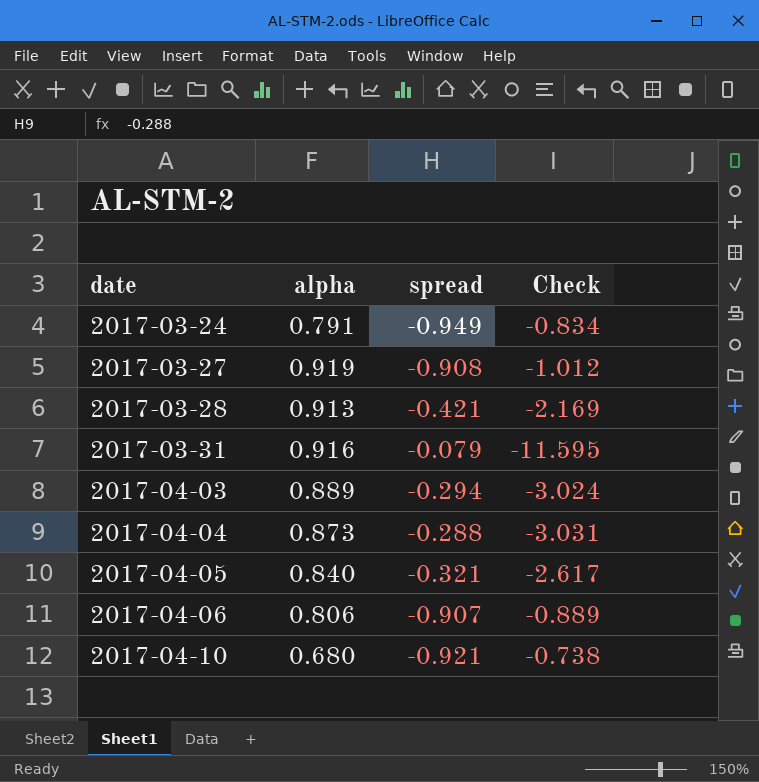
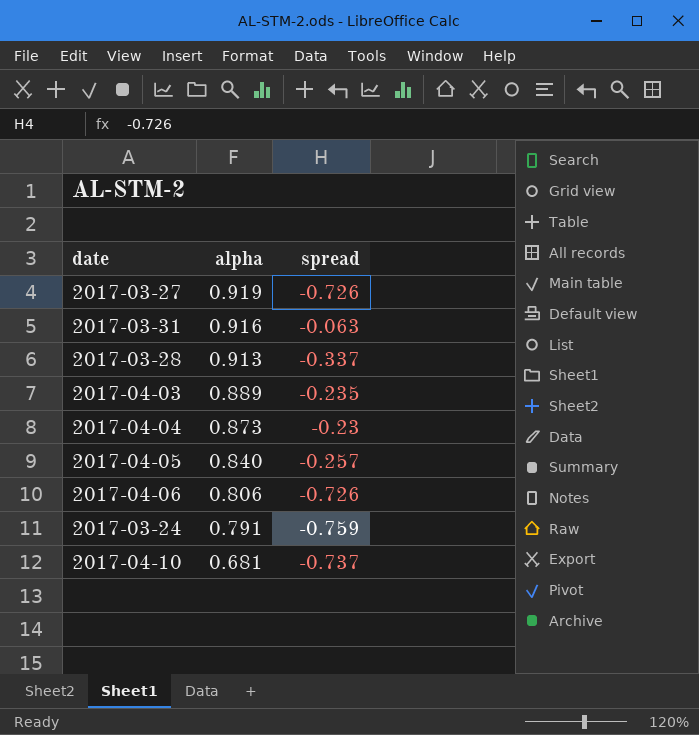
row order: date ascending -> alpha descending
column Check | formula: [alpha] / [spread] -> none
2017-03-27 | spread: -0.908 -> -0.726
2017-03-31 | spread: -0.079 -> -0.063
2017-03-28 | spread: -0.421 -> -0.337
2017-04-03 | spread: -0.294 -> -0.235
2017-04-04 | spread: -0.288 -> -0.23
2017-04-05 | spread: -0.321 -> -0.257
2017-04-06 | spread: -0.907 -> -0.726
2017-03-24 | spread: -0.949 -> -0.759
2017-04-10 | alpha: 0.680 -> 0.681
2017-04-10 | spread: -0.921 -> -0.737

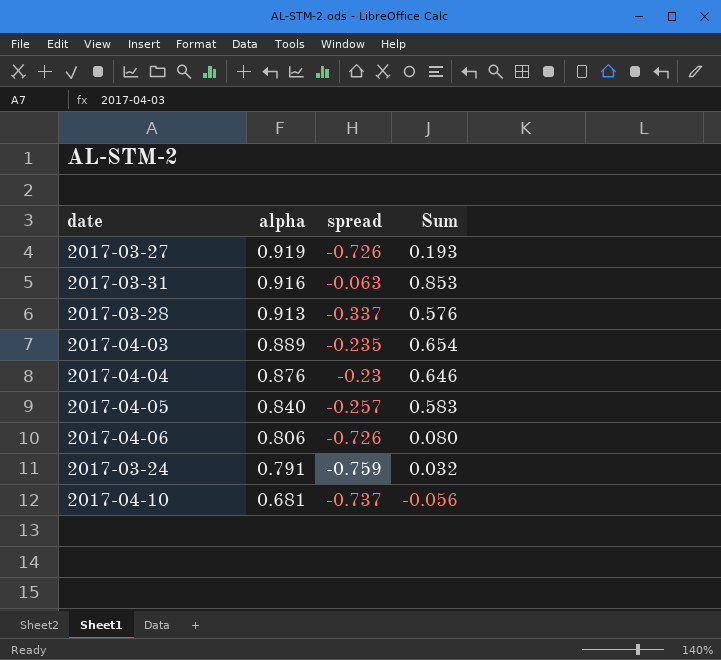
column Sum | formula: none -> [alpha] + [spread]
2017-04-04 | alpha: 0.873 -> 0.876

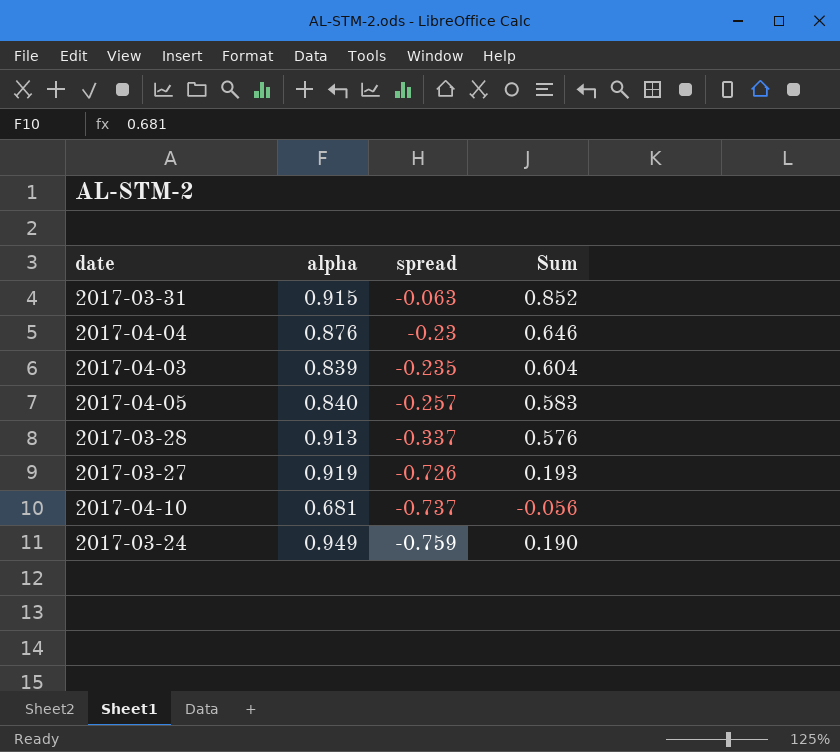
row order: alpha descending -> spread descending
row 2017-04-06: 0.806 | -0.726 | 0.080 -> none
2017-03-31 | alpha: 0.916 -> 0.915
2017-03-31 | Sum: 0.853 -> 0.852
2017-04-03 | alpha: 0.889 -> 0.839
2017-04-03 | Sum: 0.654 -> 0.604
2017-03-24 | alpha: 0.791 -> 0.949
2017-03-24 | Sum: 0.032 -> 0.190

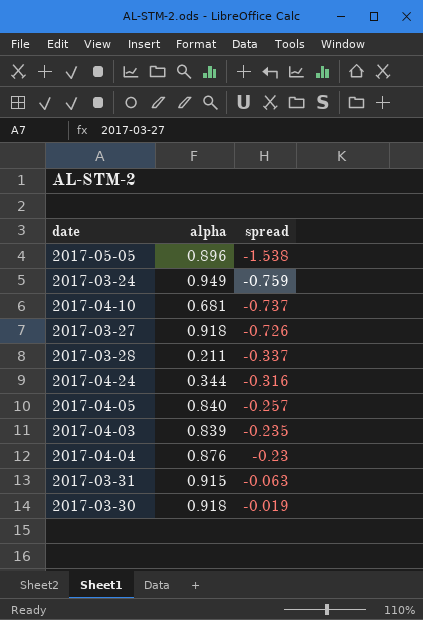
row order: spread descending -> spread ascending
column Sum | formula: [alpha] + [spread] -> none
row 2017-05-05: none -> 0.896 | -1.538
2017-03-27 | alpha: 0.919 -> 0.918
2017-03-28 | alpha: 0.913 -> 0.211
row 2017-04-24: none -> 0.344 | -0.316
row 2017-03-30: none -> 0.918 | -0.019

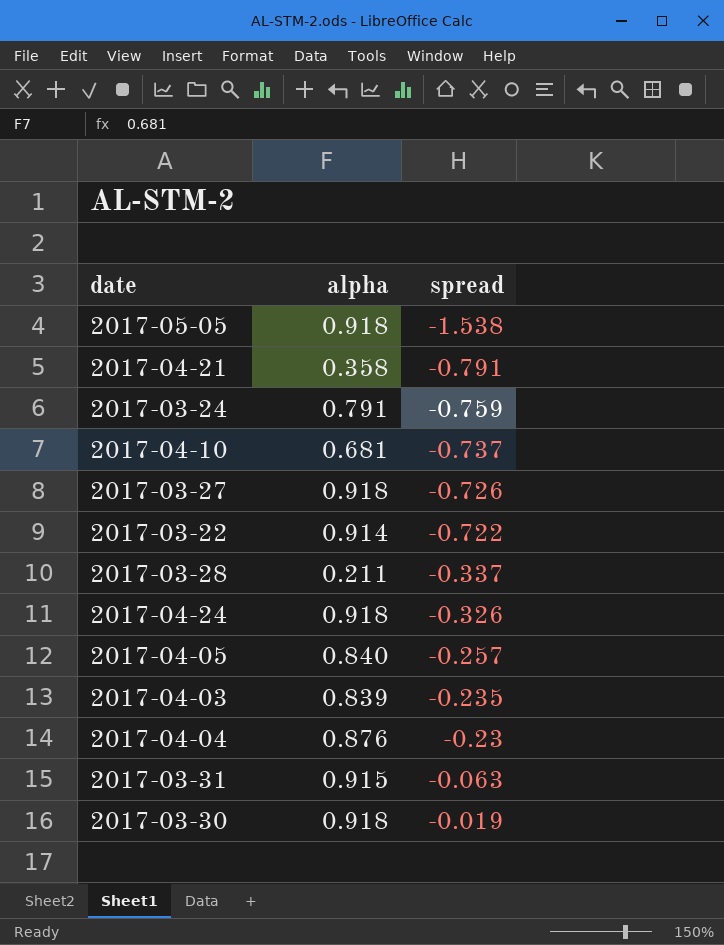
2017-05-05 | alpha: 0.896 -> 0.918
row 2017-04-21: none -> 0.358 | -0.791
2017-03-24 | alpha: 0.949 -> 0.791
row 2017-03-22: none -> 0.914 | -0.722
2017-04-24 | alpha: 0.344 -> 0.918
2017-04-24 | spread: -0.316 -> -0.326

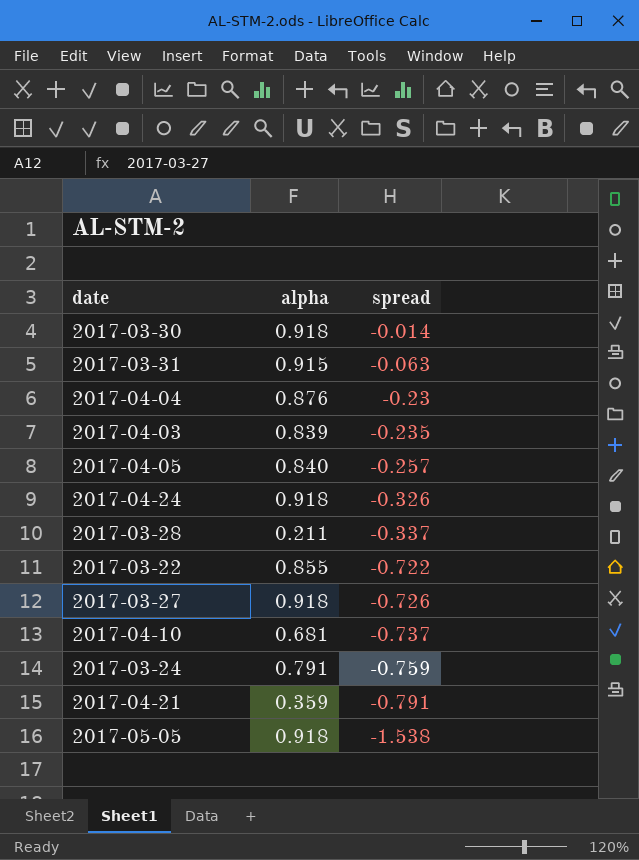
row order: spread ascending -> spread descending
2017-03-30 | spread: -0.019 -> -0.014
2017-03-22 | alpha: 0.914 -> 0.855
2017-04-21 | alpha: 0.358 -> 0.359

